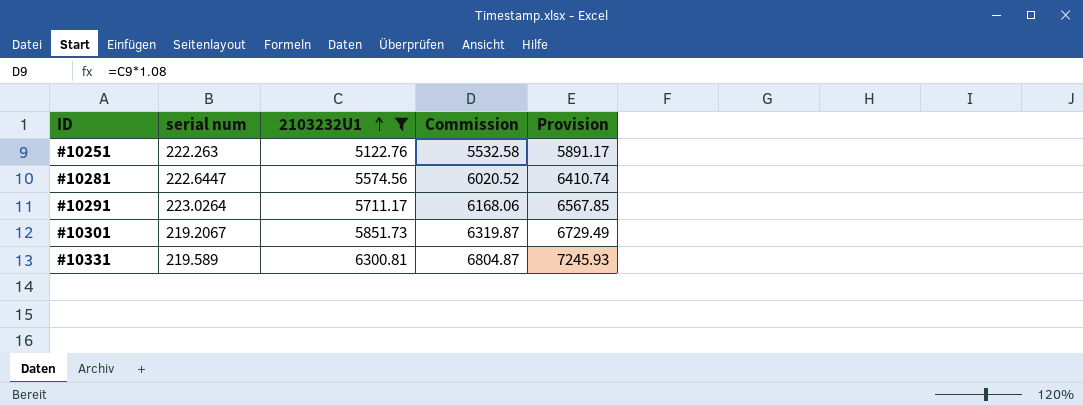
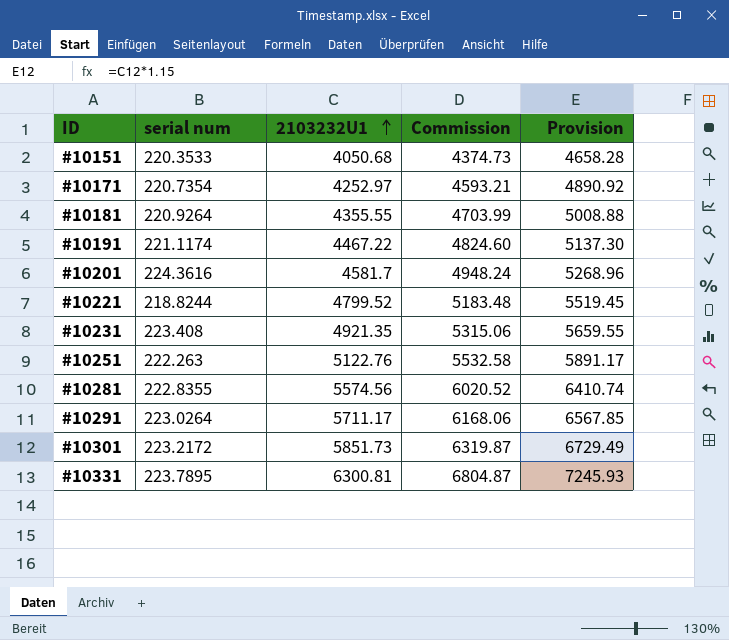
filter: 2103232U1 >= 5122.76 -> none
#10281 | serial num: 222.6447 -> 222.8355
#10301 | serial num: 219.2067 -> 223.2172
#10331 | serial num: 219.589 -> 223.7895

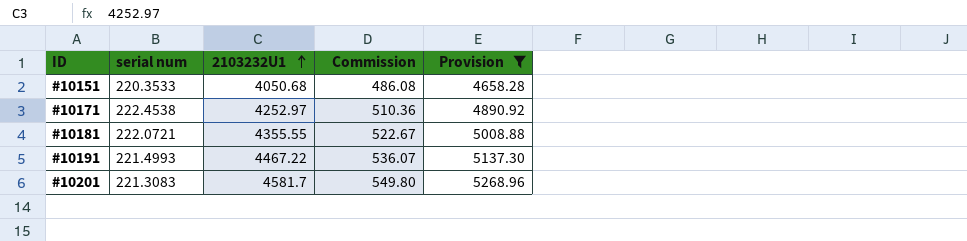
filter: none -> Provision <= 5268.96
column Commission | formula: [2103232U1] * 1.08 -> [2103232U1] * 0.12
#10171 | serial num: 220.7354 -> 222.4538
#10181 | serial num: 220.9264 -> 222.0721
#10191 | serial num: 221.1174 -> 221.4993
#10201 | serial num: 224.3616 -> 221.3083

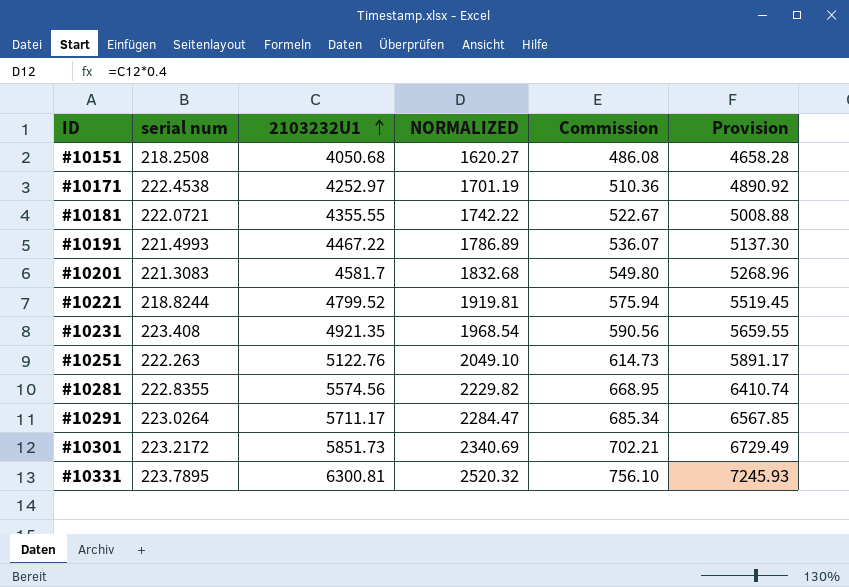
filter: Provision <= 5268.96 -> none
column NORMALIZED | formula: none -> [2103232U1] * 0.4
#10151 | serial num: 220.3533 -> 218.2508

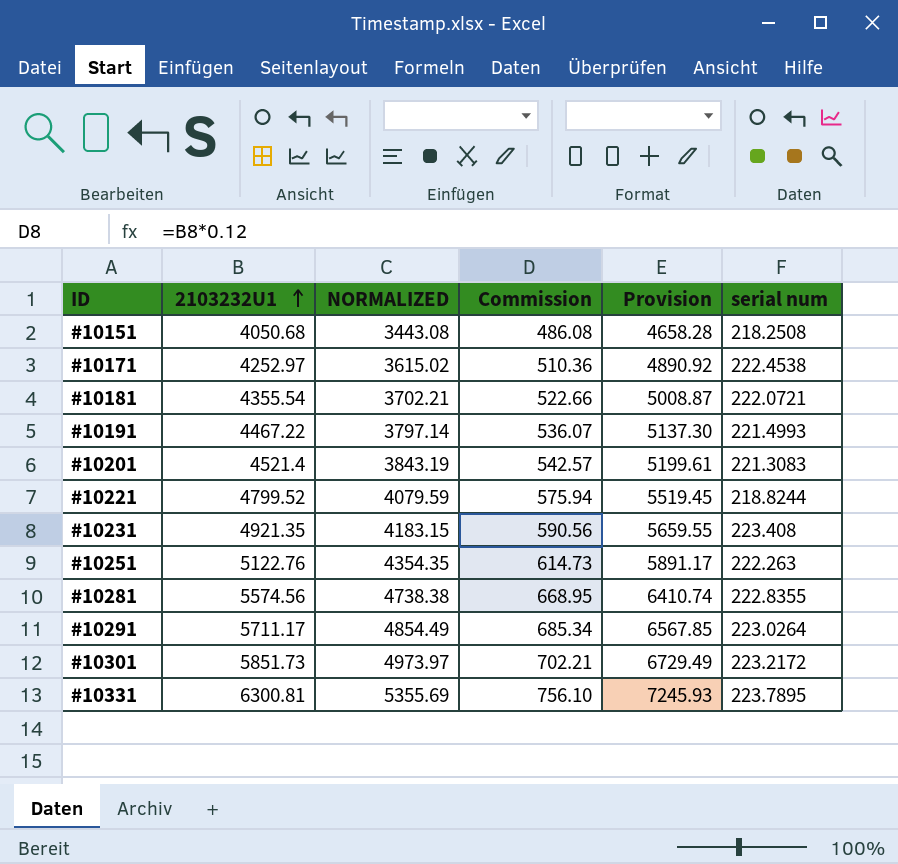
column NORMALIZED | formula: [2103232U1] * 0.4 -> [2103232U1] * 0.85
column serial num | position: 2 -> 6
#10181 | 2103232U1: 4355.55 -> 4355.54
#10181 | Commission: 522.67 -> 522.66
#10181 | Provision: 5008.88 -> 5008.87
#10201 | 2103232U1: 4581.7 -> 4521.4
#10201 | Commission: 549.80 -> 542.57
#10201 | Provision: 5268.96 -> 5199.61

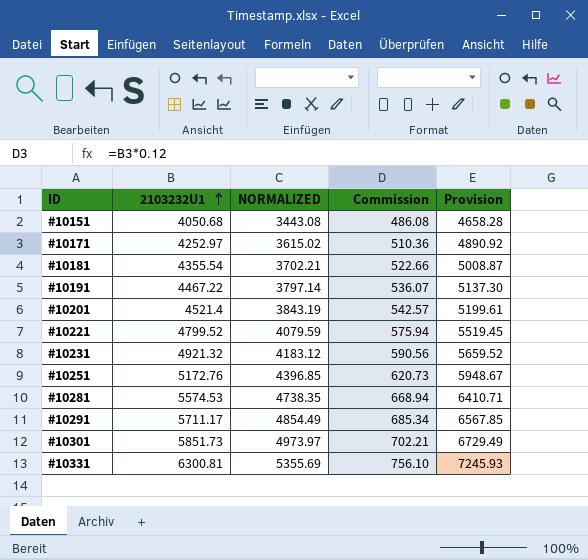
column serial num | position: 6 -> none
#10231 | 2103232U1: 4921.35 -> 4921.32
#10231 | NORMALIZED: 4183.15 -> 4183.12
#10231 | Provision: 5659.55 -> 5659.52
#10251 | 2103232U1: 5122.76 -> 5172.76
#10251 | NORMALIZED: 4354.35 -> 4396.85
#10251 | Commission: 614.73 -> 620.73
#10251 | Provision: 5891.17 -> 5948.67
#10281 | 2103232U1: 5574.56 -> 5574.53
#10281 | NORMALIZED: 4738.38 -> 4738.35
#10281 | Commission: 668.95 -> 668.94
#10281 | Provision: 6410.74 -> 6410.71

